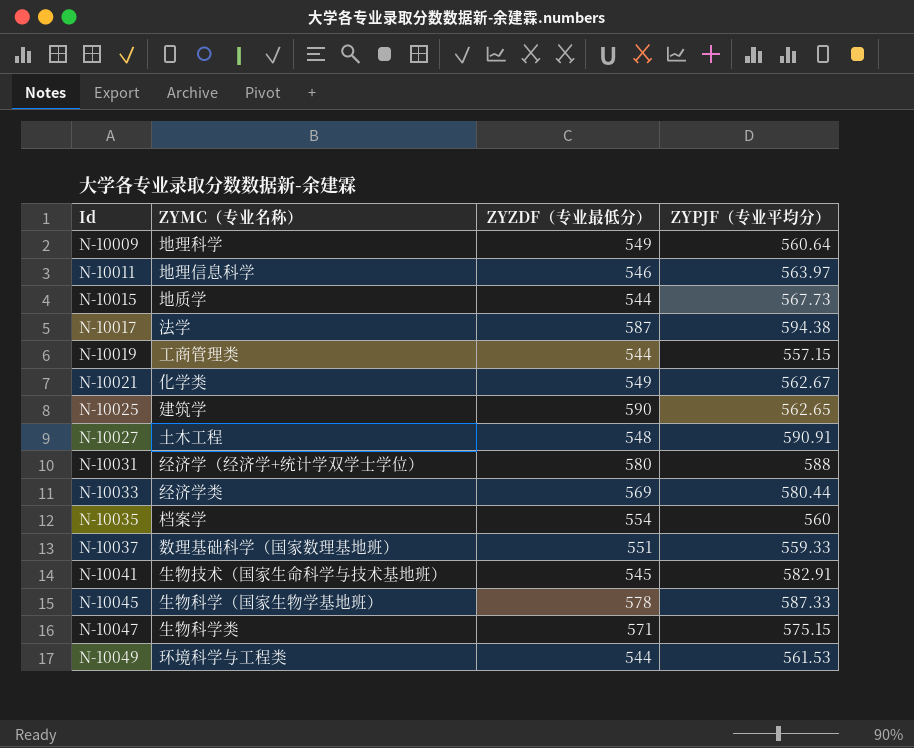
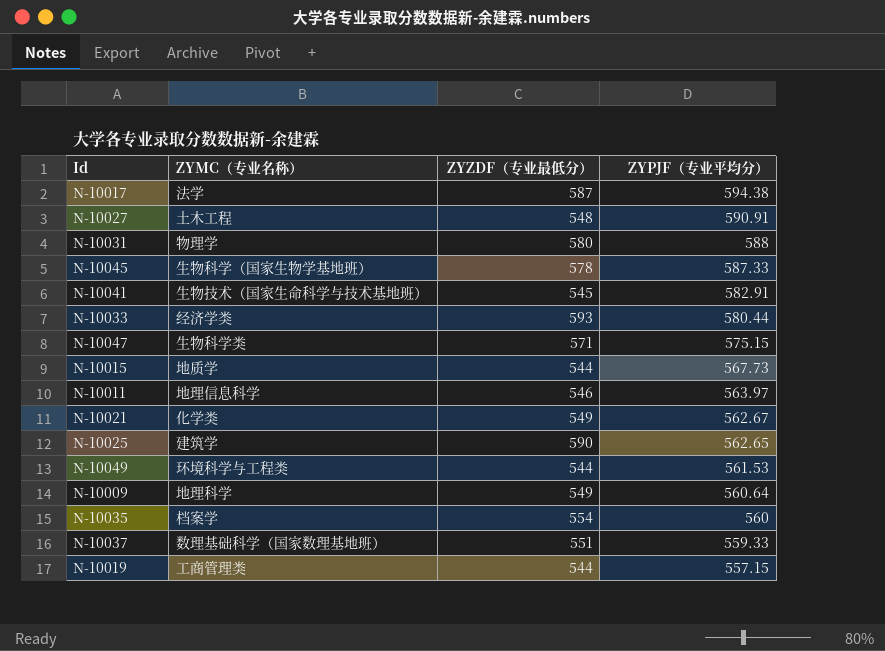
row order: Id ascending -> ZYPJF（专业平均分） descending
N-10031 | ZYMC（专业名称）: 经济学（经济学+统计学双学士学位） -> 物理学
N-10033 | ZYZDF（专业最低分）: 569 -> 593

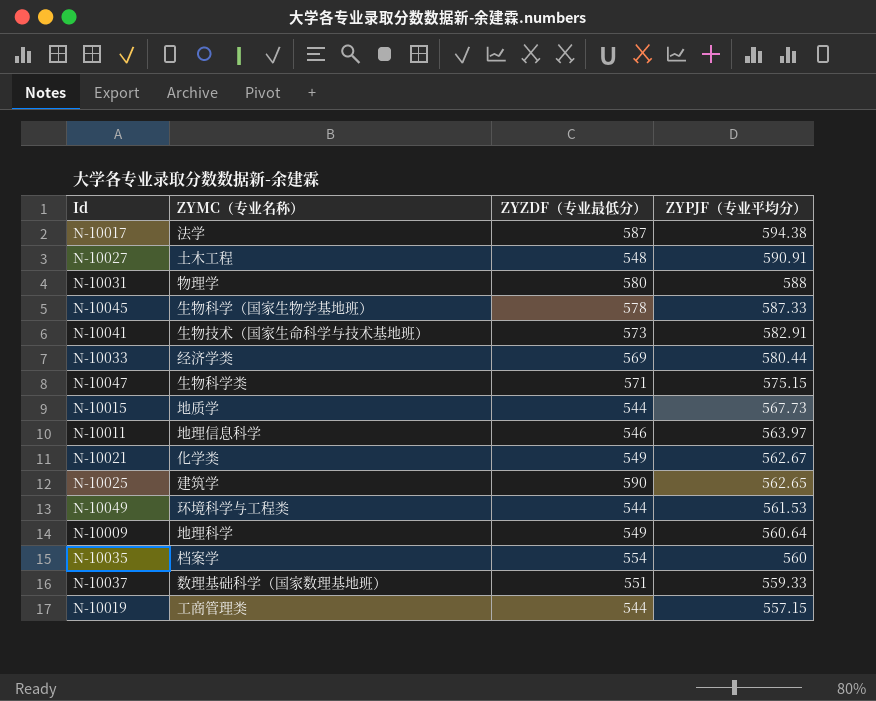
N-10041 | ZYZDF（专业最低分）: 545 -> 573
N-10033 | ZYZDF（专业最低分）: 593 -> 569

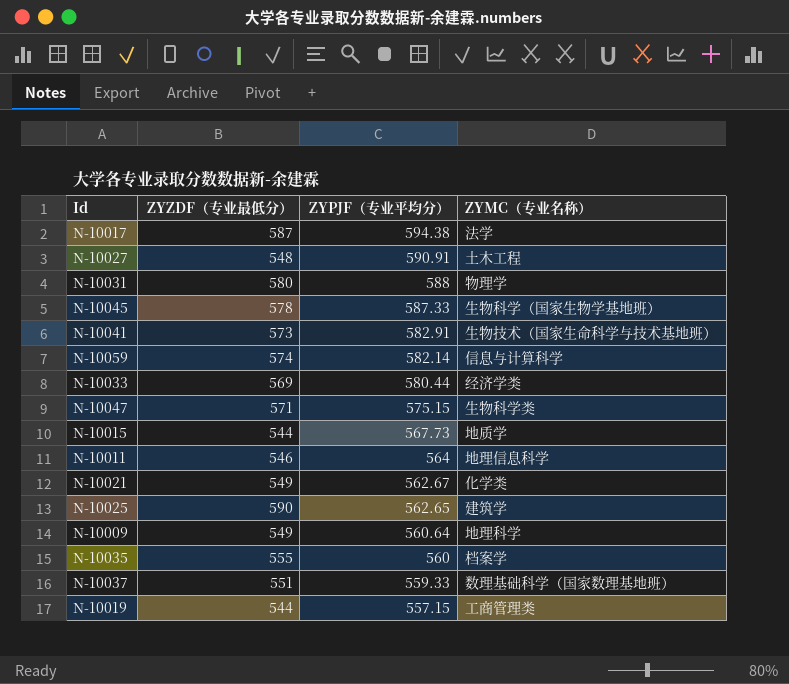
column ZYMC（专业名称） | position: 2 -> 4
row N-10049: 环境科学与工程类 | 544 | 561.53 -> none
row N-10059: none -> 574 | 582.14 | 信息与计算科学
N-10011 | ZYPJF（专业平均分）: 563.97 -> 564
N-10035 | ZYZDF（专业最低分）: 554 -> 555

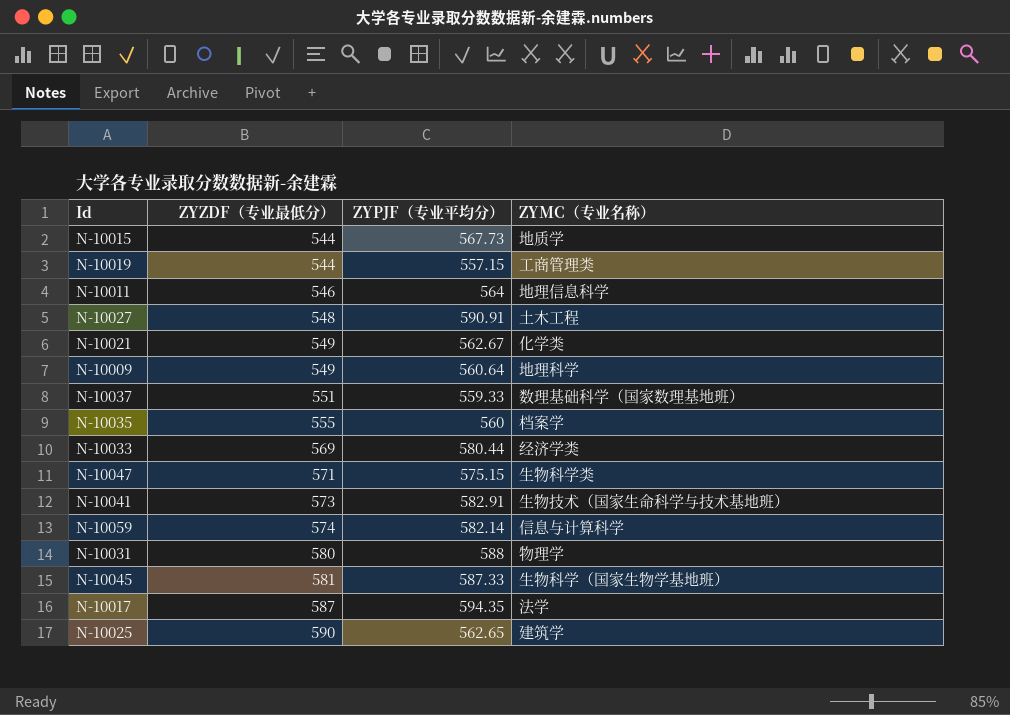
row order: ZYPJF（专业平均分） descending -> ZYZDF（专业最低分） ascending
N-10045 | ZYZDF（专业最低分）: 578 -> 581
N-10017 | ZYPJF（专业平均分）: 594.38 -> 594.35

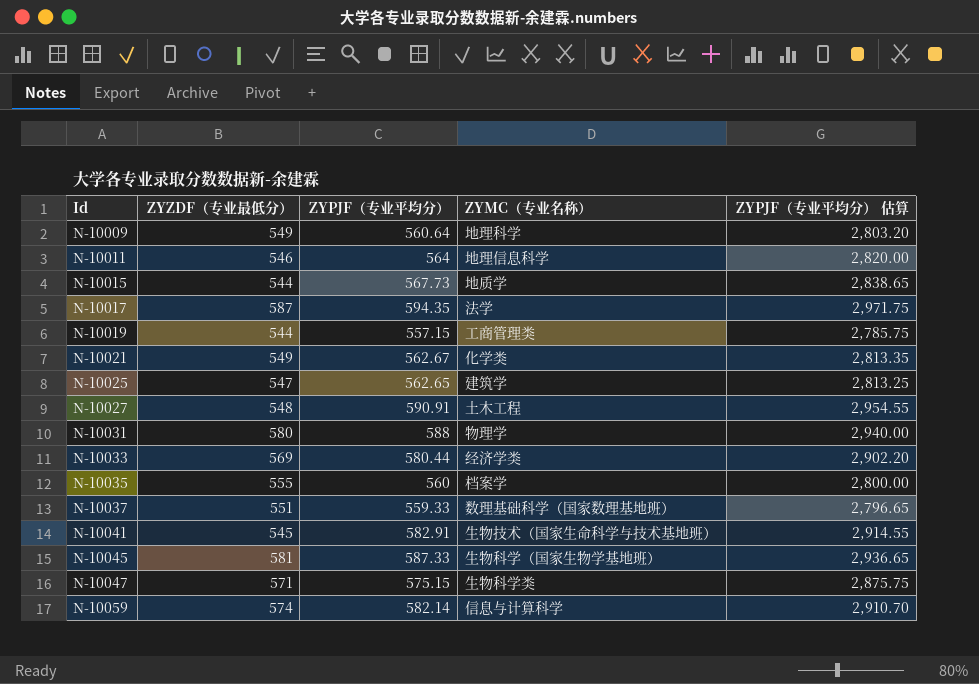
row order: ZYZDF（专业最低分） ascending -> Id ascending
column ZYPJF（专业平均分） 估算 | formula: none -> [ZYPJF（专业平均分）] * 5
N-10025 | ZYZDF（专业最低分）: 590 -> 547
N-10041 | ZYZDF（专业最低分）: 573 -> 545

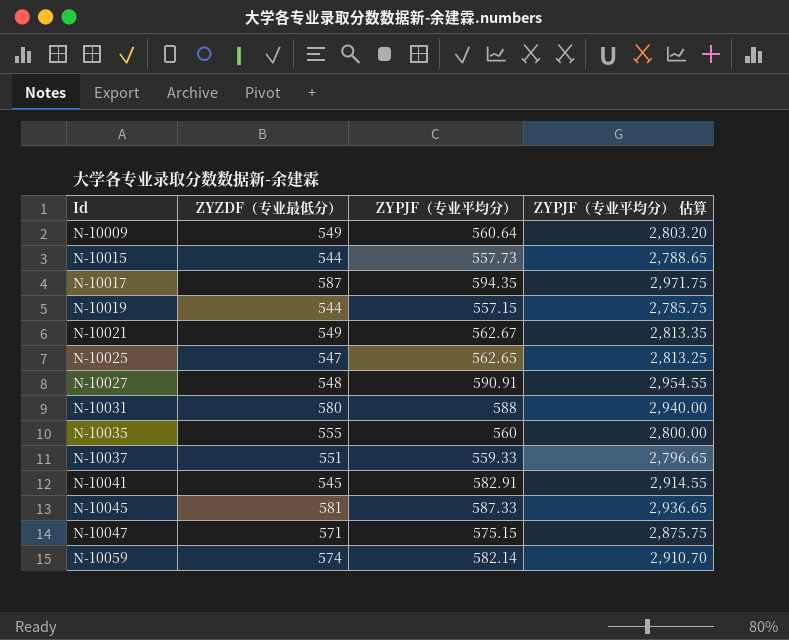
column ZYMC（专业名称） | position: 4 -> none
row N-10011: 546 | 564 | 地理信息科学 | 2,820.00 -> none
row N-10033: 569 | 580.44 | 经济学类 | 2,902.20 -> none
N-10015 | ZYPJF（专业平均分）: 567.73 -> 557.73
N-10015 | ZYPJF（专业平均分） 估算: 2,838.65 -> 2,788.65

